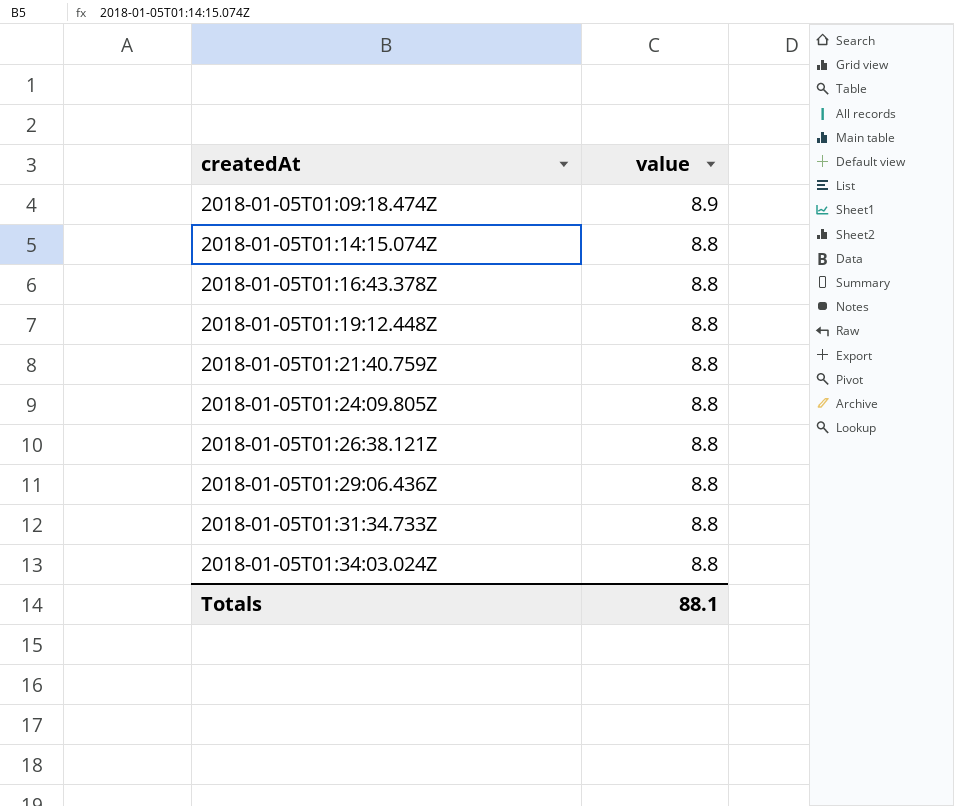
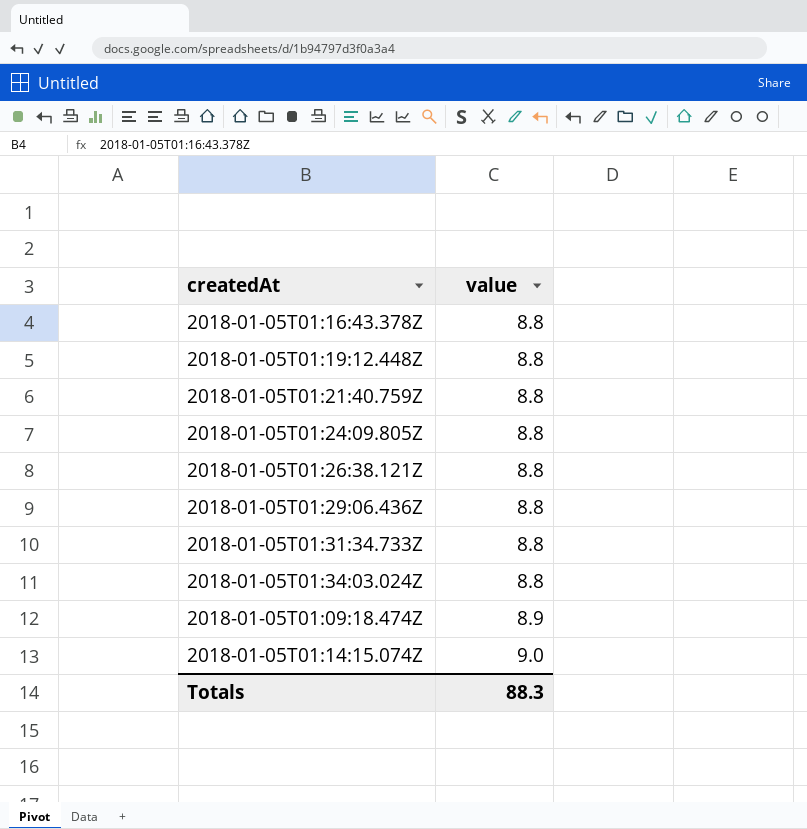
row order: createdAt ascending -> value ascending
2018-01-05T01:14:15.074Z | value: 8.8 -> 9.0
Totals | value: 88.1 -> 88.3

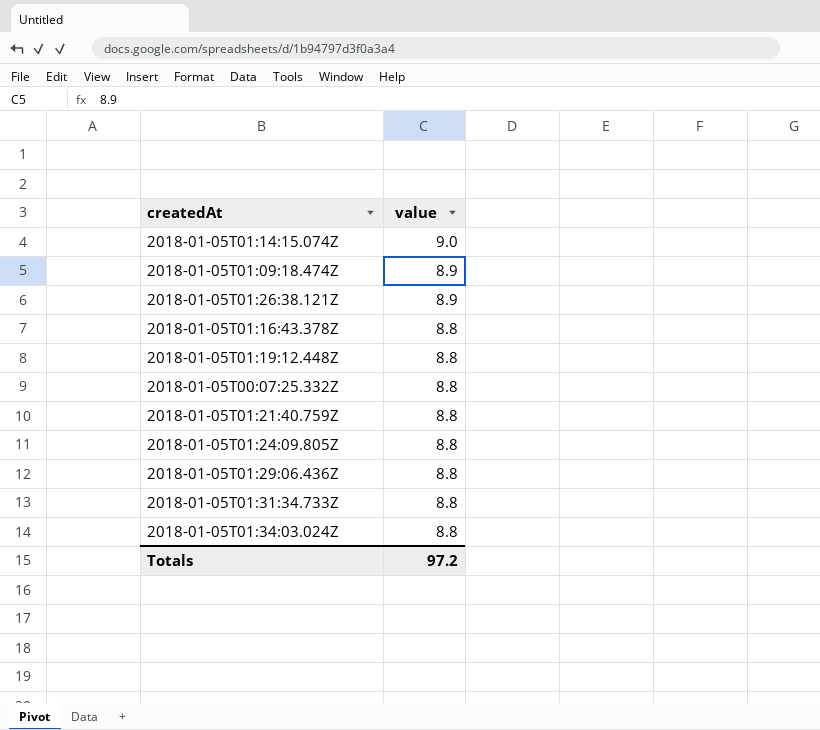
row order: value ascending -> value descending
2018-01-05T01:26:38.121Z | value: 8.8 -> 8.9
row 2018-01-05T00:07:25.332Z: none -> 8.8
Totals | value: 88.3 -> 97.2

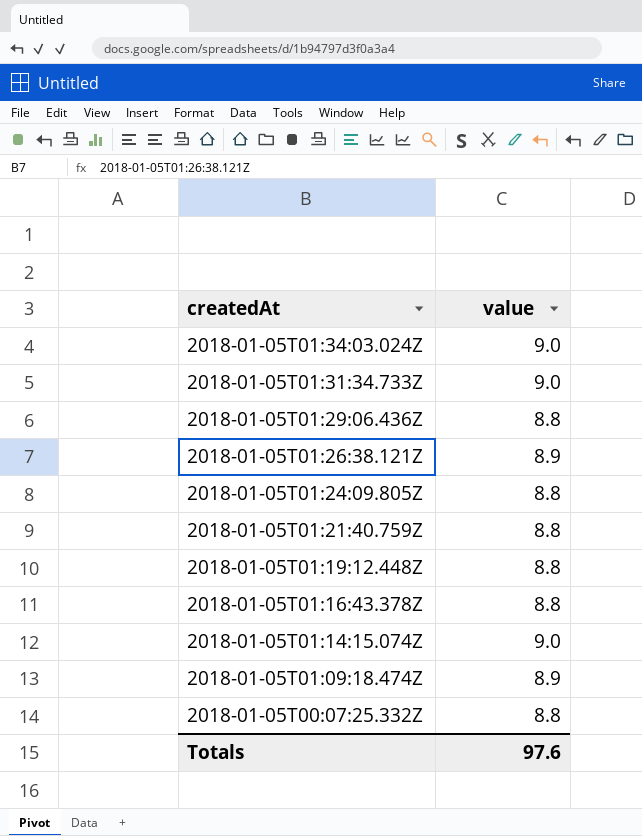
row order: value descending -> createdAt descending
2018-01-05T01:34:03.024Z | value: 8.8 -> 9.0
2018-01-05T01:31:34.733Z | value: 8.8 -> 9.0
Totals | value: 97.2 -> 97.6

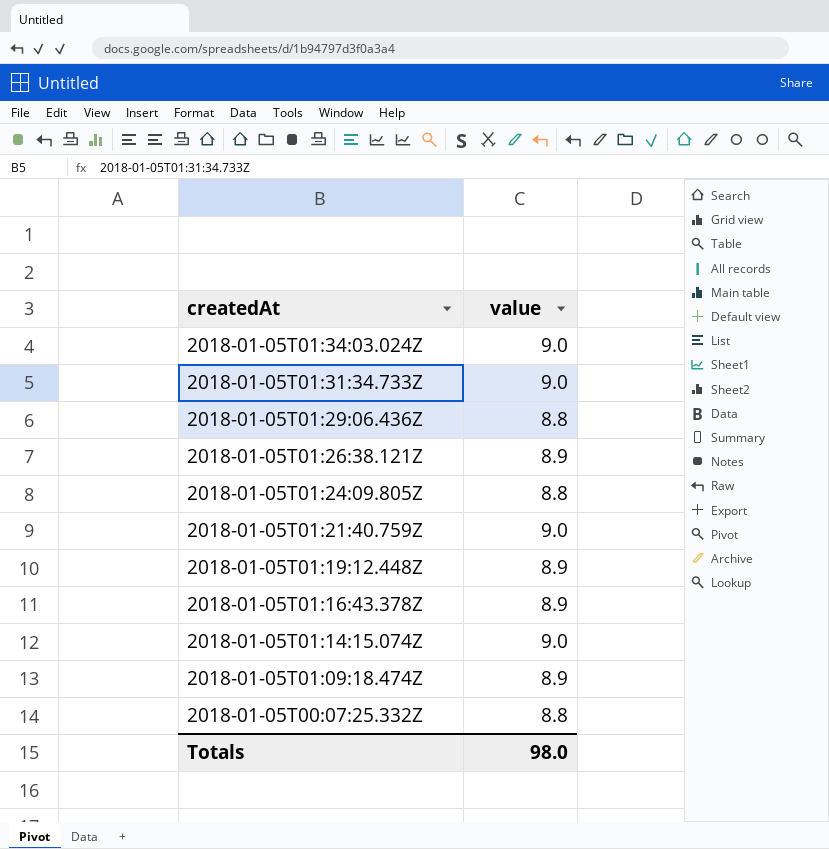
2018-01-05T01:21:40.759Z | value: 8.8 -> 9.0
2018-01-05T01:19:12.448Z | value: 8.8 -> 8.9
2018-01-05T01:16:43.378Z | value: 8.8 -> 8.9
Totals | value: 97.6 -> 98.0

